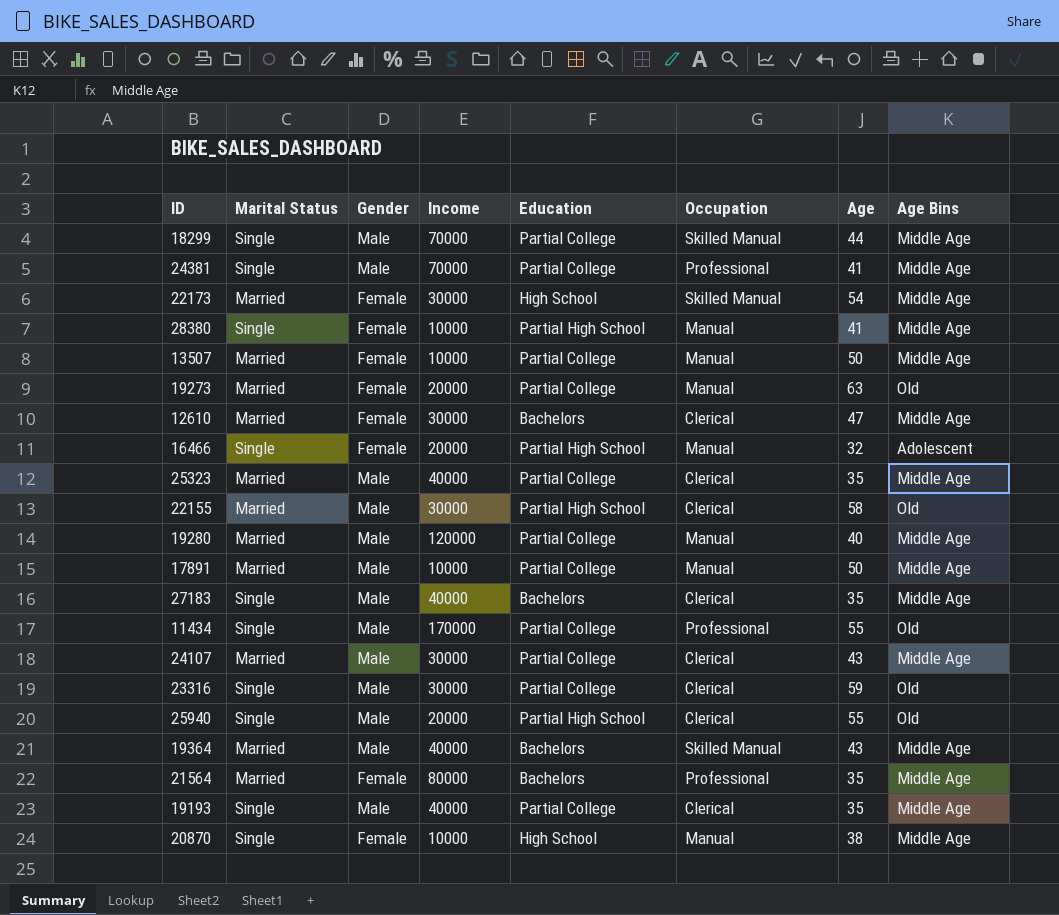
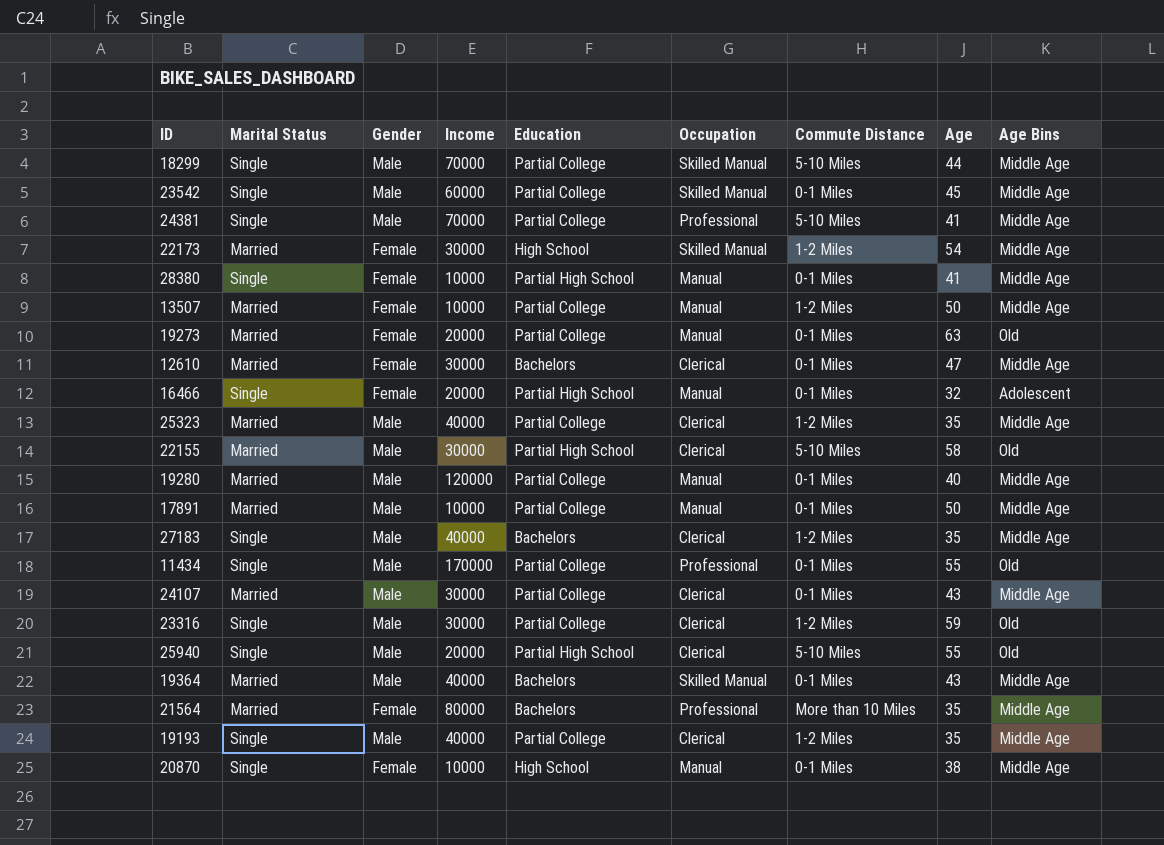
column Commute Distance | position: none -> 7
row 23542: none -> Single | Male | 60000 | Partial College | Skilled Manual | 0-1 Miles | 45 | Middle Age

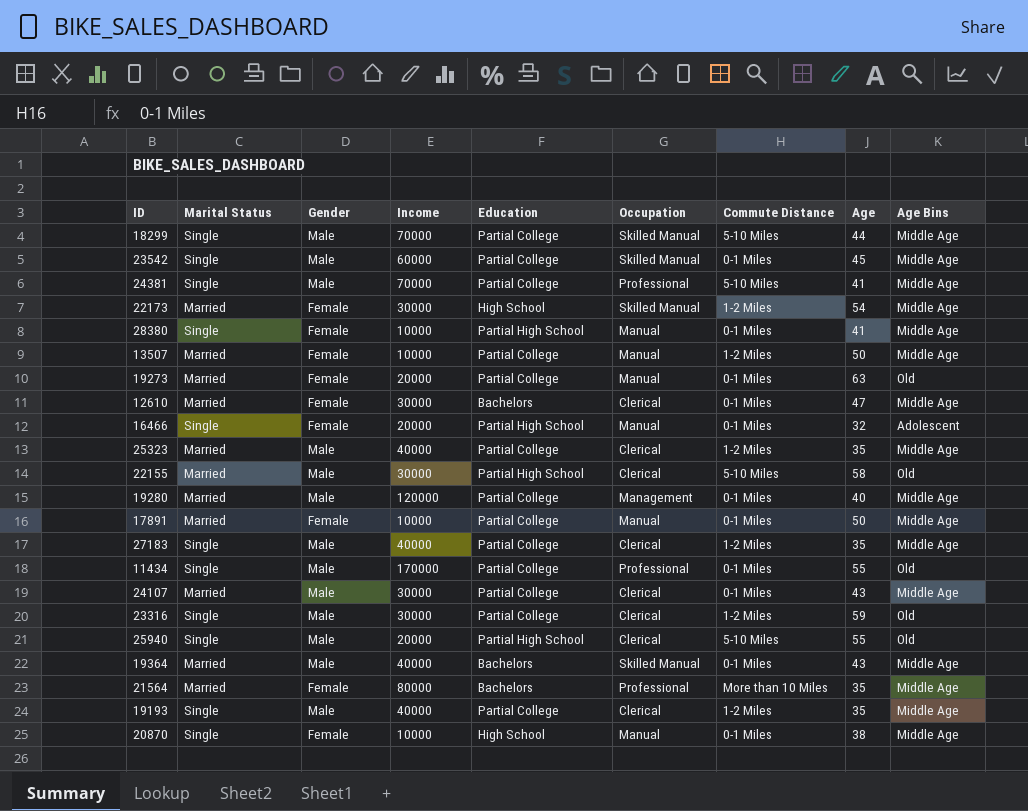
19280 | Occupation: Manual -> Management
17891 | Gender: Male -> Female
27183 | Education: Bachelors -> Partial College

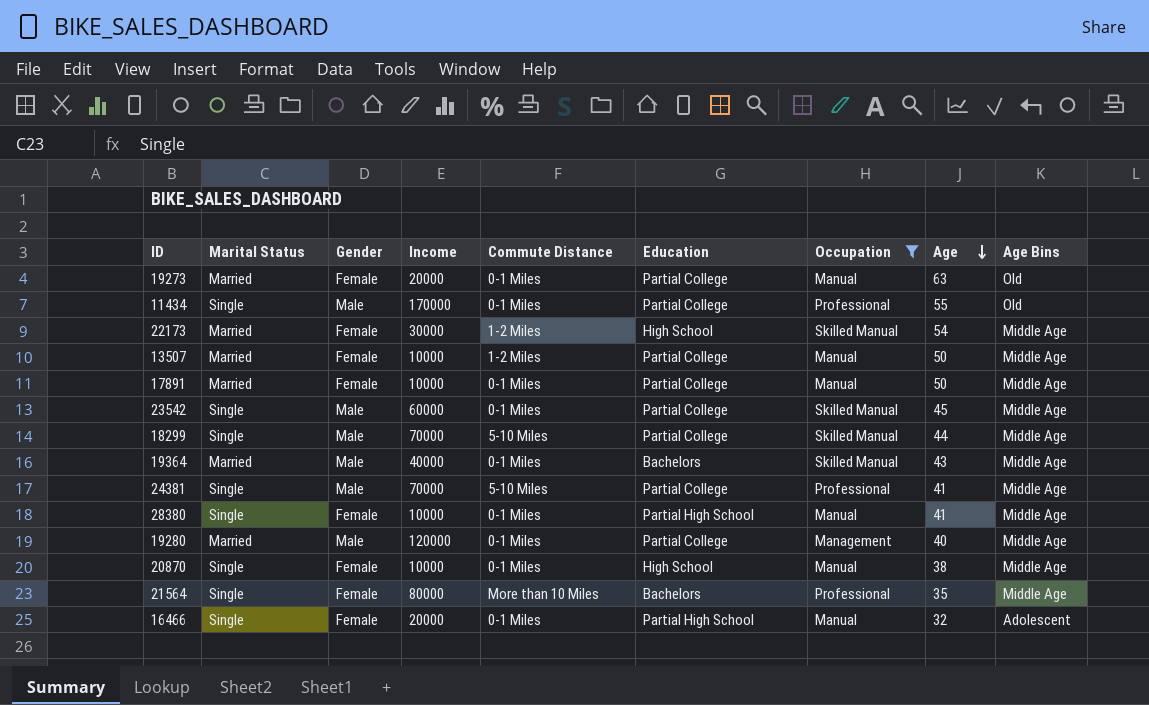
filter: none -> Occupation != Clerical
row order: none -> Age descending
column Commute Distance | position: 7 -> 5
21564 | Marital Status: Married -> Single

